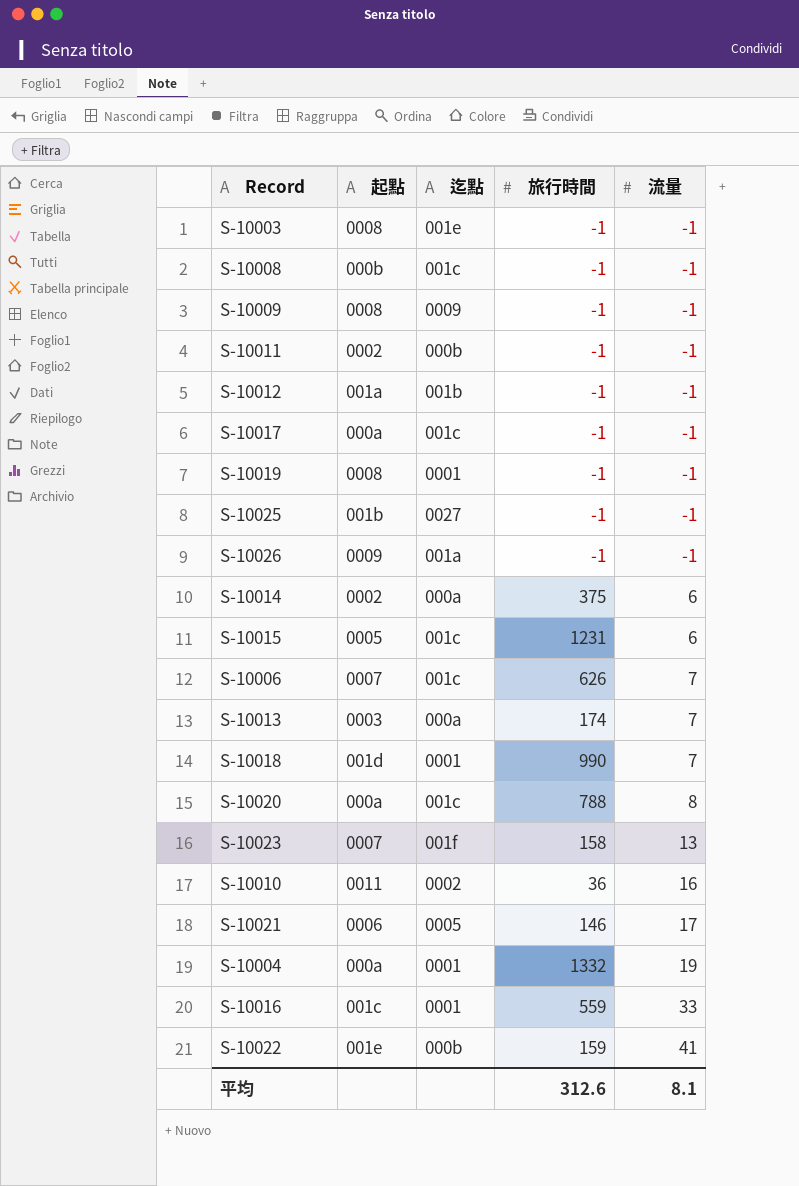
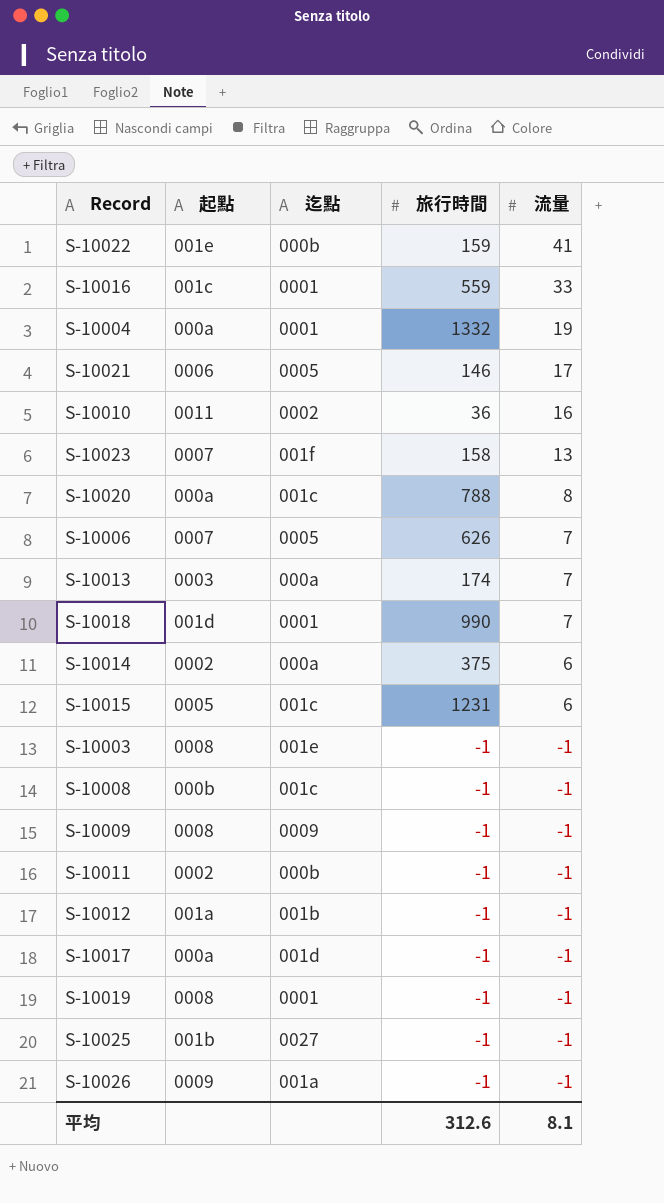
row order: 流量 ascending -> 流量 descending
S-10006 | 迄點: 001c -> 0005
S-10017 | 迄點: 001c -> 001d

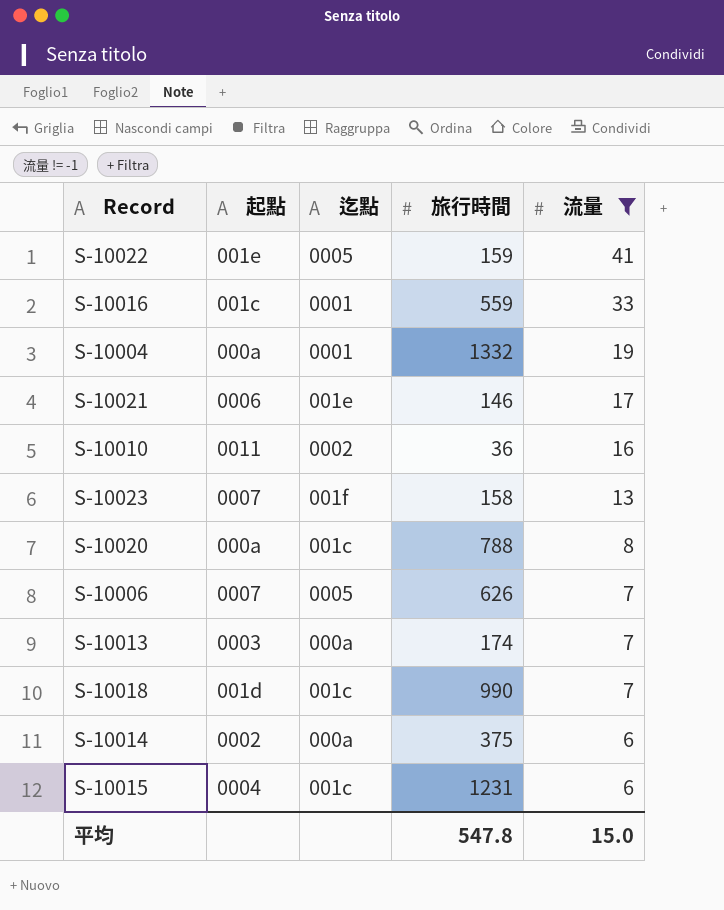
filter: none -> 流量 != -1
S-10022 | 迄點: 000b -> 0005
S-10021 | 迄點: 0005 -> 001e
S-10018 | 迄點: 0001 -> 001c
S-10015 | 起點: 0005 -> 0004
平均 | 旅行時間: 312.6 -> 547.8
平均 | 流量: 8.1 -> 15.0

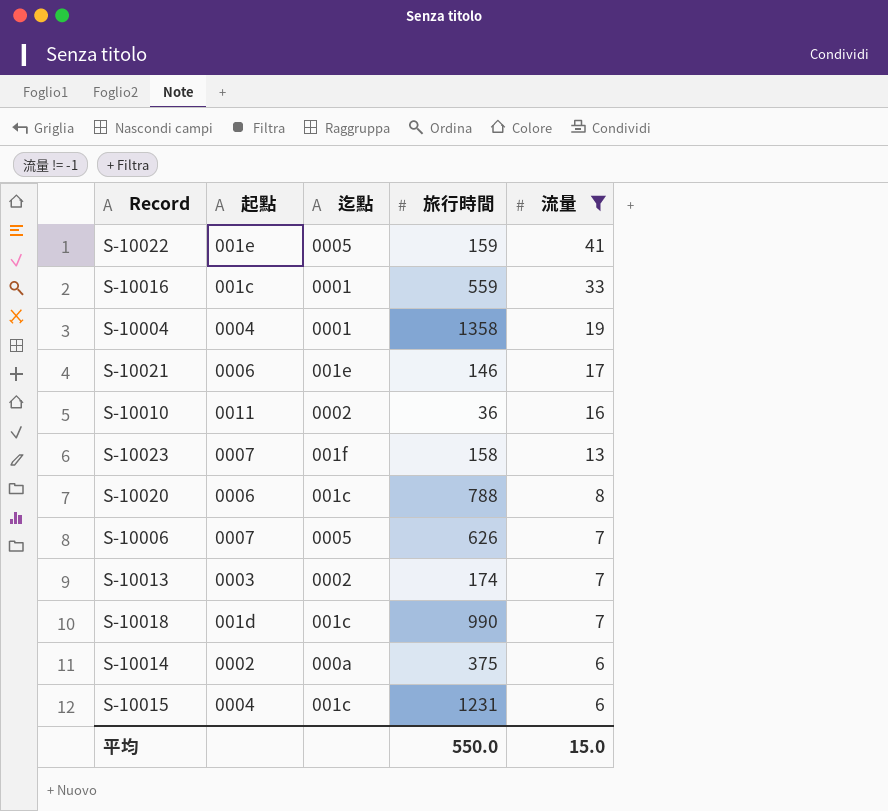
S-10004 | 起點: 000a -> 0004
S-10004 | 旅行時間: 1332 -> 1358
S-10020 | 起點: 000a -> 0006
S-10013 | 迄點: 000a -> 0002
平均 | 旅行時間: 547.8 -> 550.0

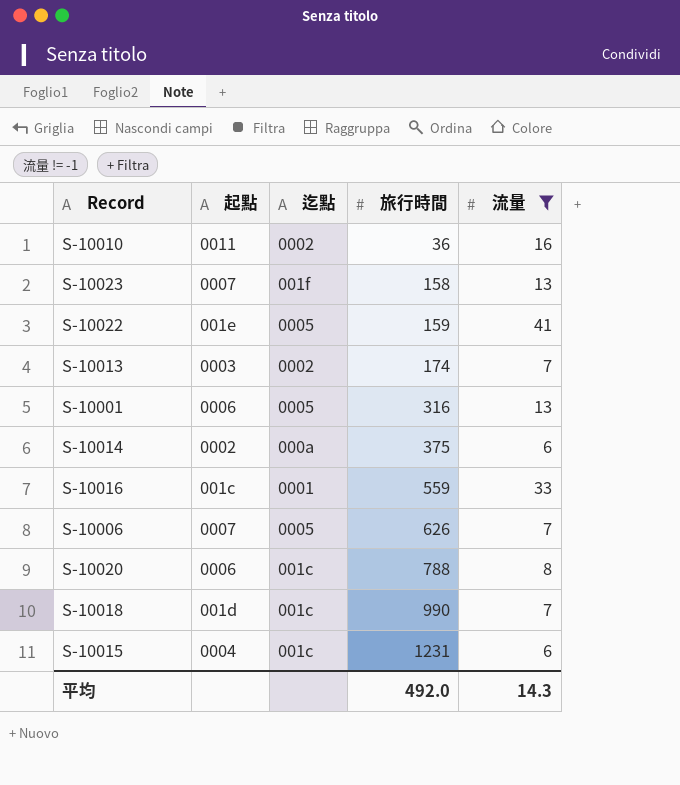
row order: 流量 descending -> 旅行時間 ascending
row S-10004: 0004 | 0001 | 1358 | 19 -> none
row S-10021: 0006 | 001e | 146 | 17 -> none
row S-10001: none -> 0006 | 0005 | 316 | 13
平均 | 旅行時間: 550.0 -> 492.0
平均 | 流量: 15.0 -> 14.3

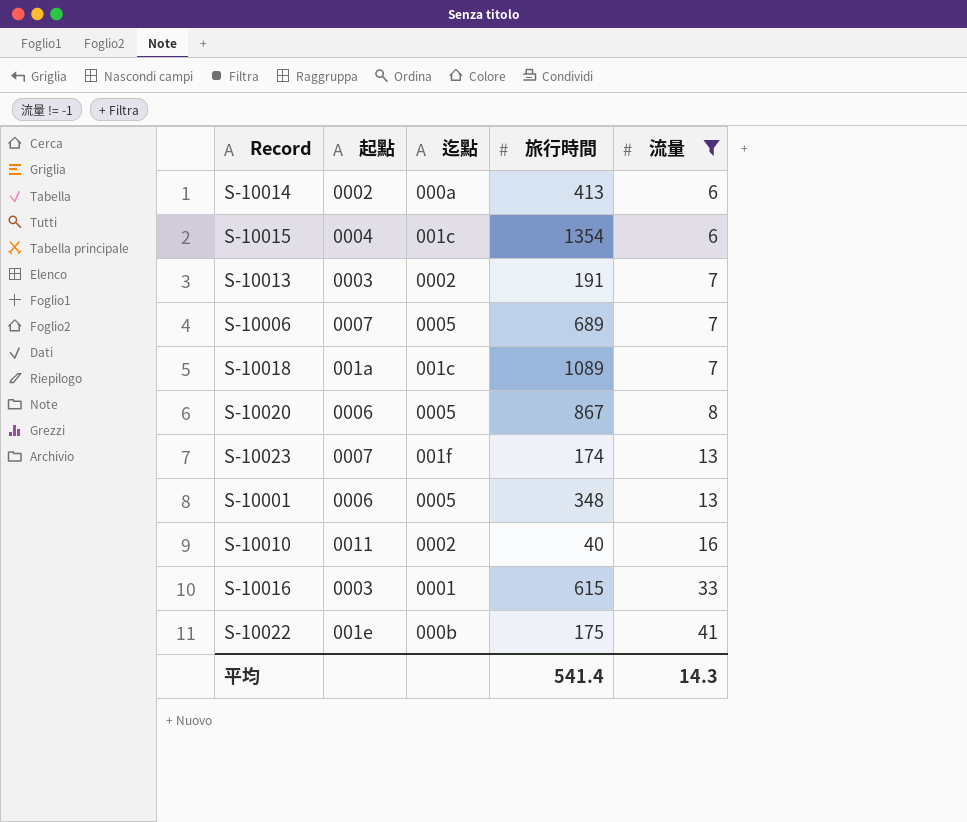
row order: 旅行時間 ascending -> 流量 ascending
S-10014 | 旅行時間: 375 -> 413
S-10015 | 旅行時間: 1231 -> 1354
S-10013 | 旅行時間: 174 -> 191
S-10006 | 旅行時間: 626 -> 689
S-10018 | 起點: 001d -> 001a
S-10018 | 旅行時間: 990 -> 1089
S-10020 | 迄點: 001c -> 0005
S-10020 | 旅行時間: 788 -> 867
S-10023 | 旅行時間: 158 -> 174
S-10001 | 旅行時間: 316 -> 348
S-10010 | 旅行時間: 36 -> 40
S-10016 | 起點: 001c -> 0003
S-10016 | 旅行時間: 559 -> 615
S-10022 | 迄點: 0005 -> 000b
S-10022 | 旅行時間: 159 -> 175
平均 | 旅行時間: 492.0 -> 541.4

